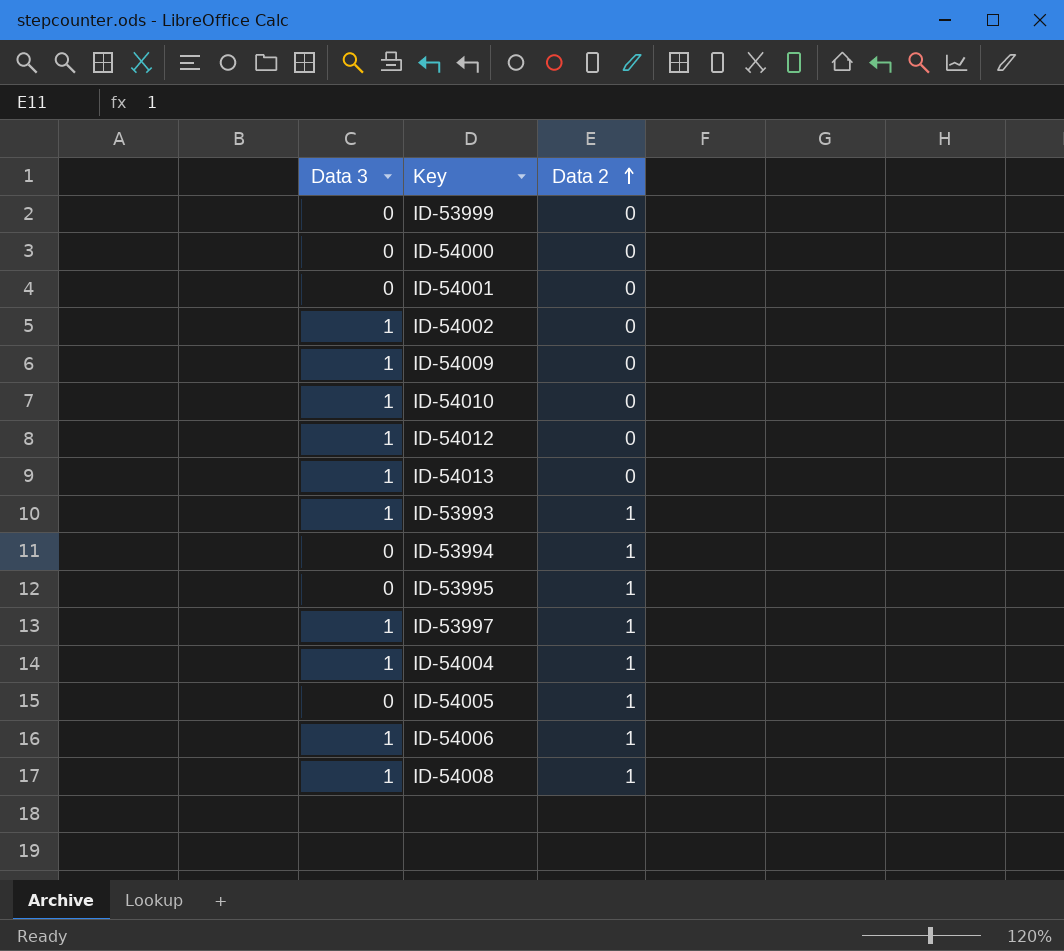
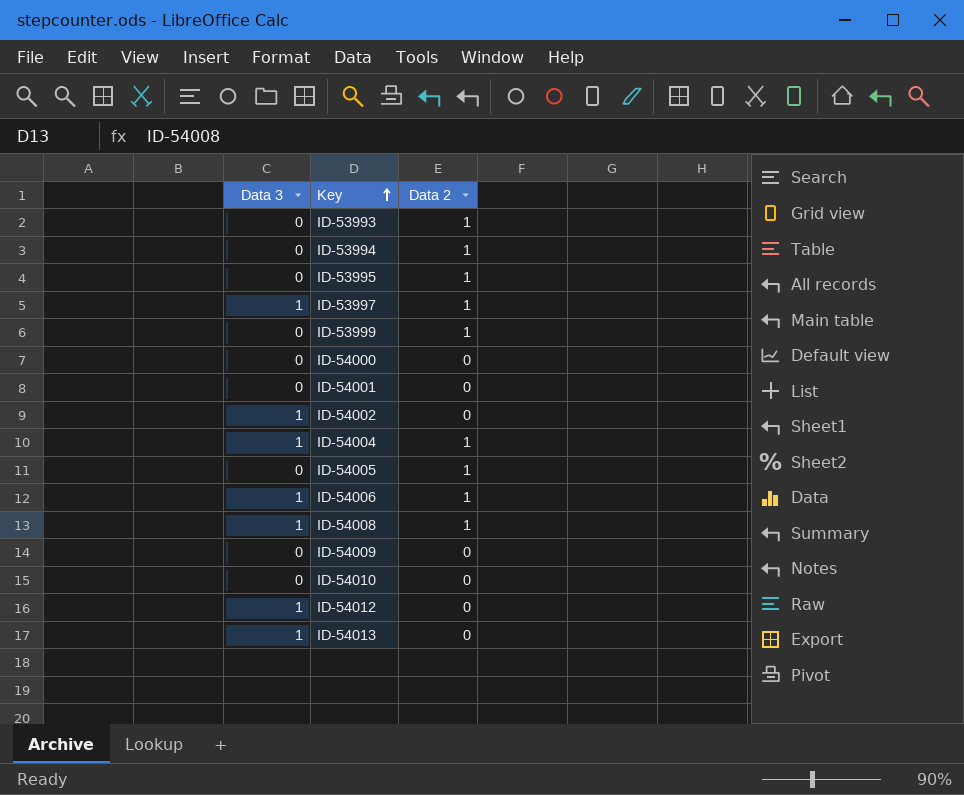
row order: Data 2 ascending -> Key ascending
ID-53993 | Data 3: 1 -> 0
ID-53999 | Data 2: 0 -> 1
ID-54009 | Data 3: 1 -> 0
ID-54010 | Data 3: 1 -> 0

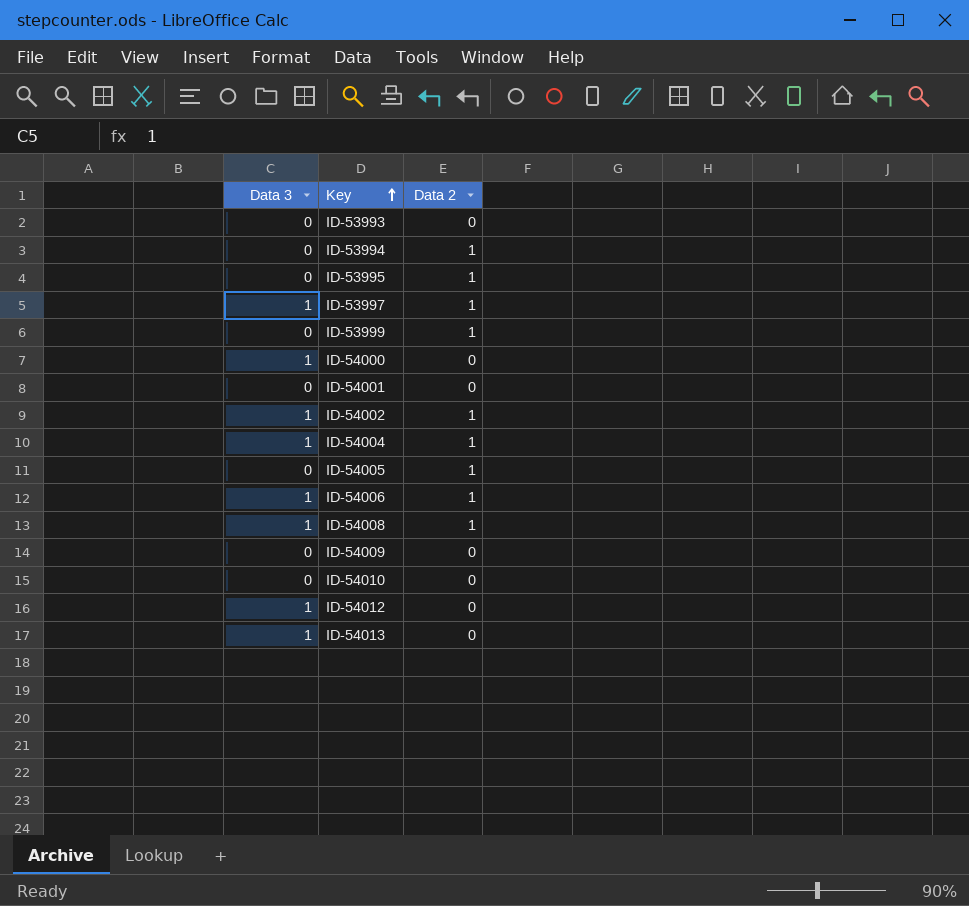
ID-53993 | Data 2: 1 -> 0
ID-54000 | Data 3: 0 -> 1
ID-54002 | Data 2: 0 -> 1

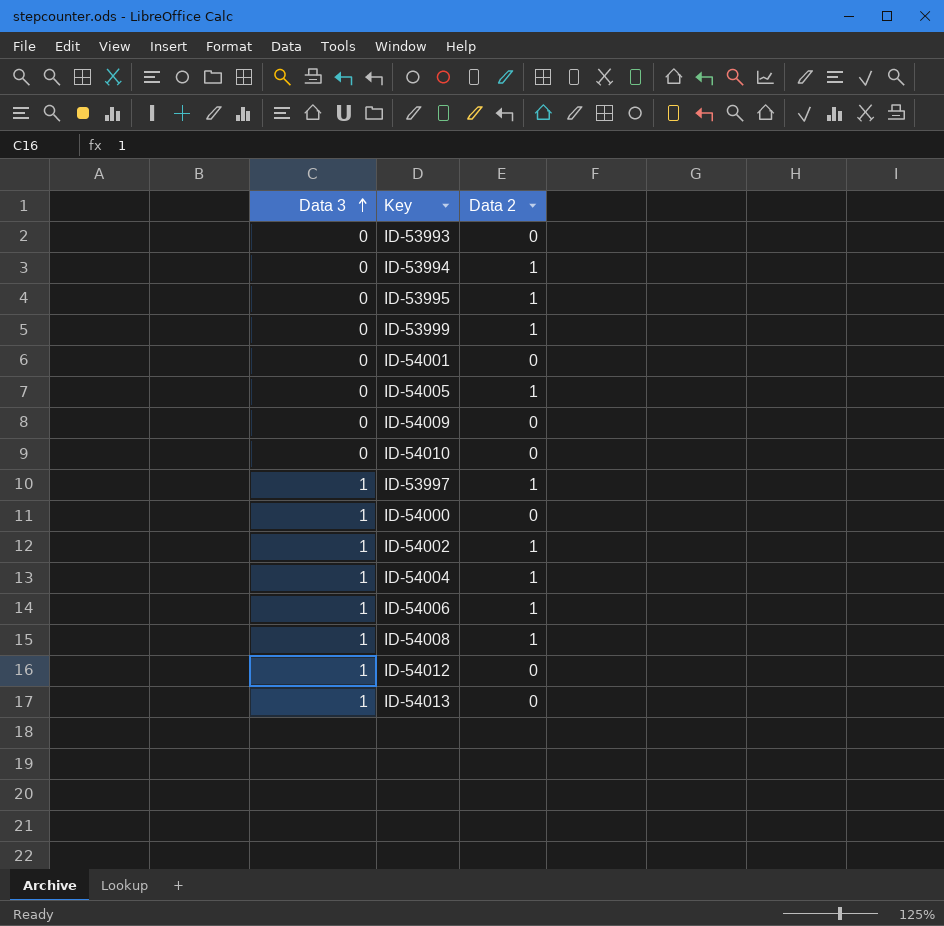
row order: Key ascending -> Data 3 ascending

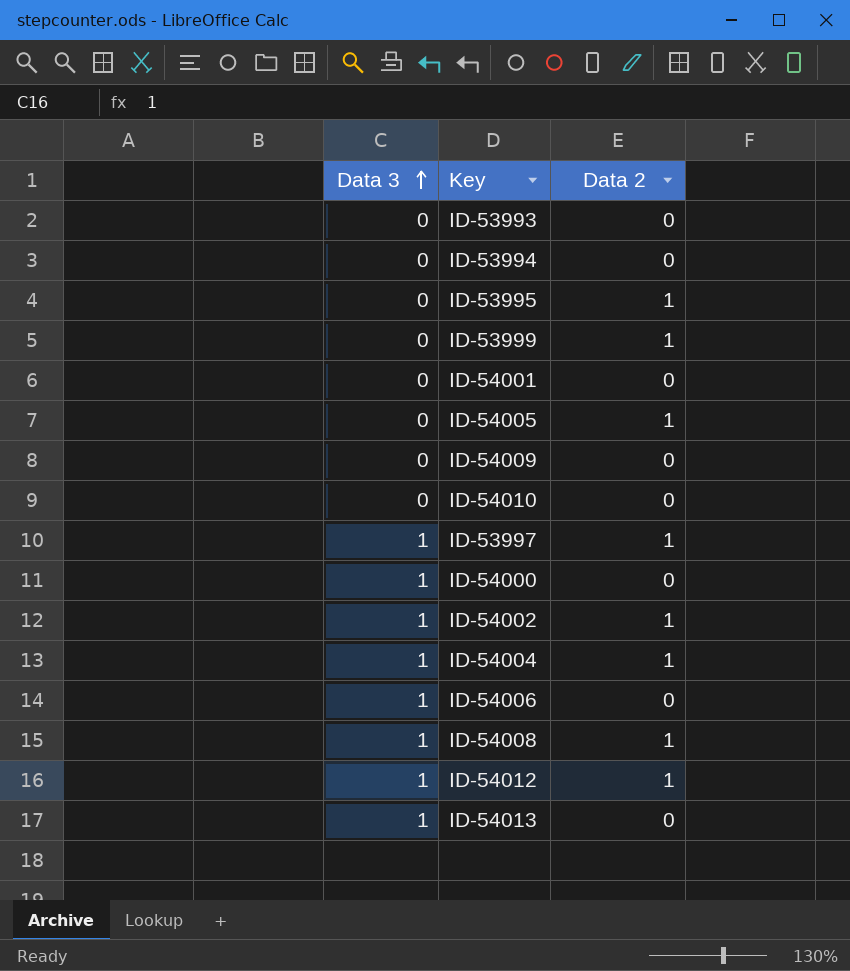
ID-53994 | Data 2: 1 -> 0
ID-54006 | Data 2: 1 -> 0
ID-54012 | Data 2: 0 -> 1

